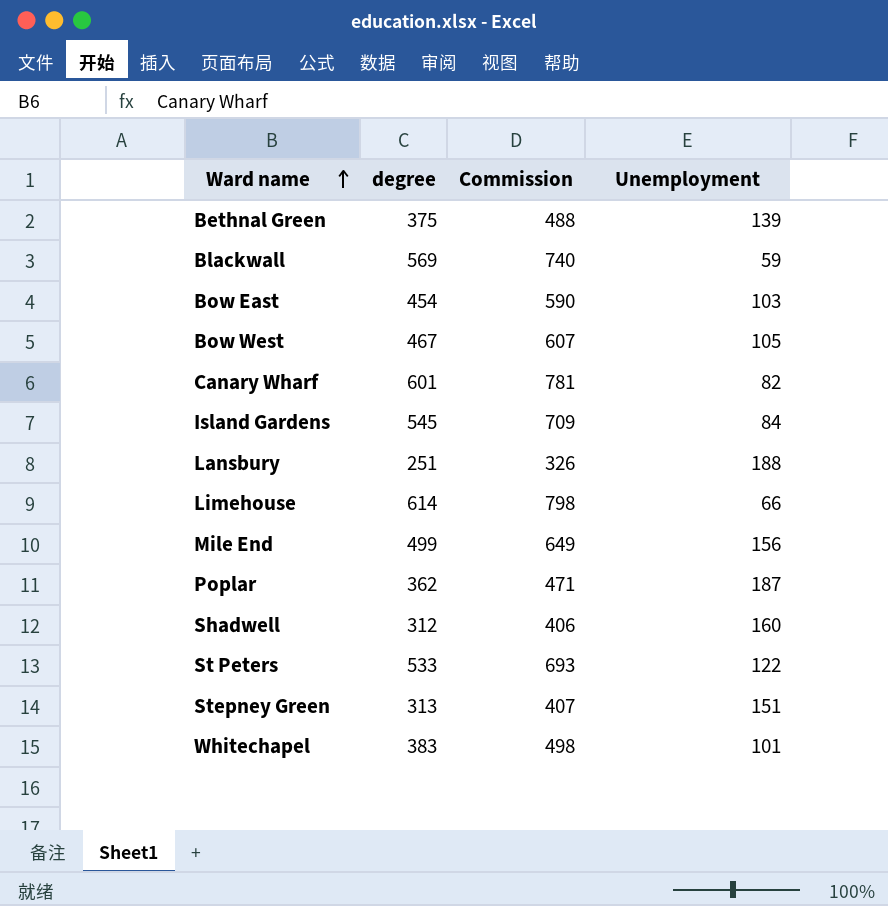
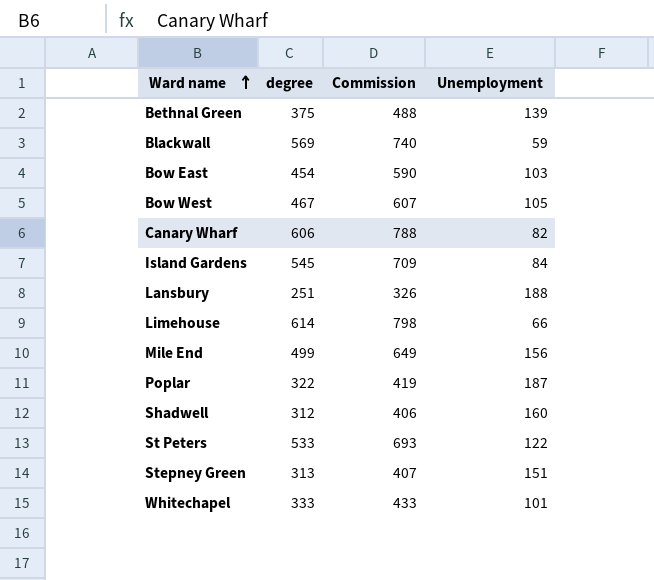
Canary Wharf | degree: 601 -> 606
Canary Wharf | Commission: 781 -> 788
Poplar | degree: 362 -> 322
Poplar | Commission: 471 -> 419
Whitechapel | degree: 383 -> 333
Whitechapel | Commission: 498 -> 433

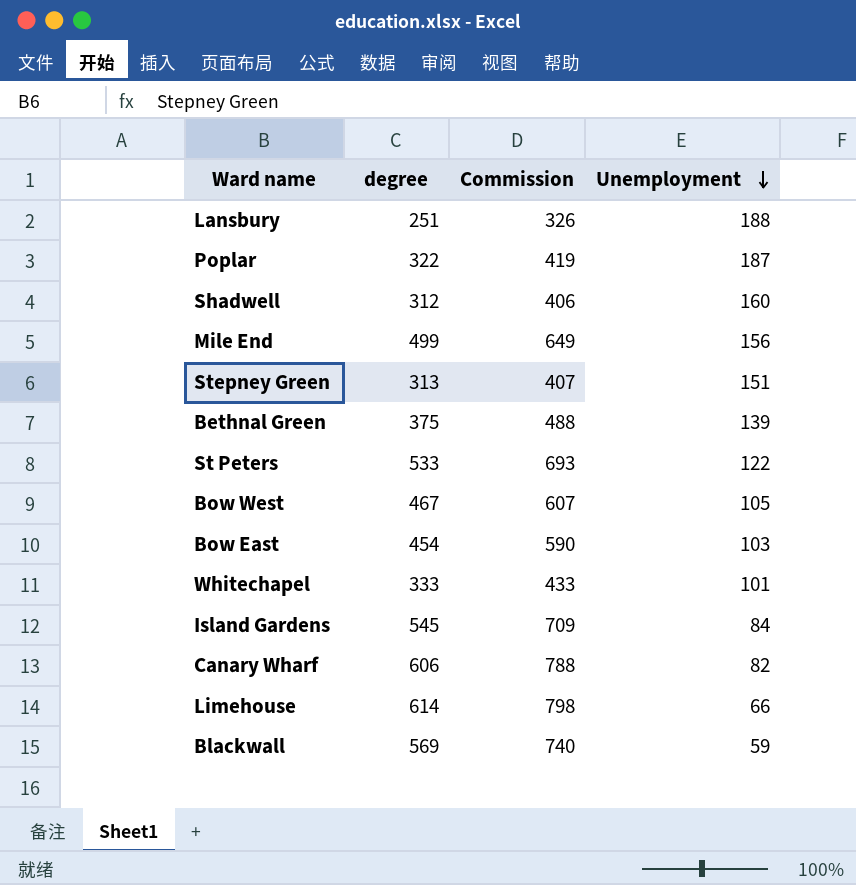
row order: Ward name ascending -> Unemployment descending

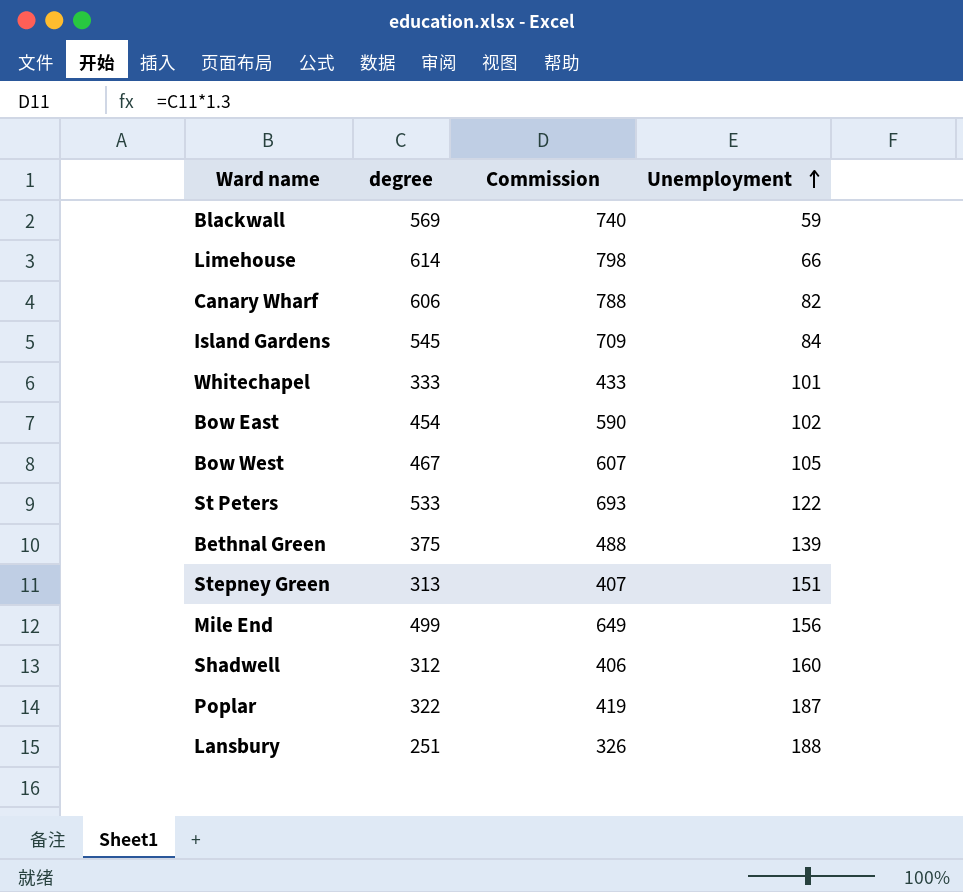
row order: Unemployment descending -> Unemployment ascending
Bow East | Unemployment: 103 -> 102

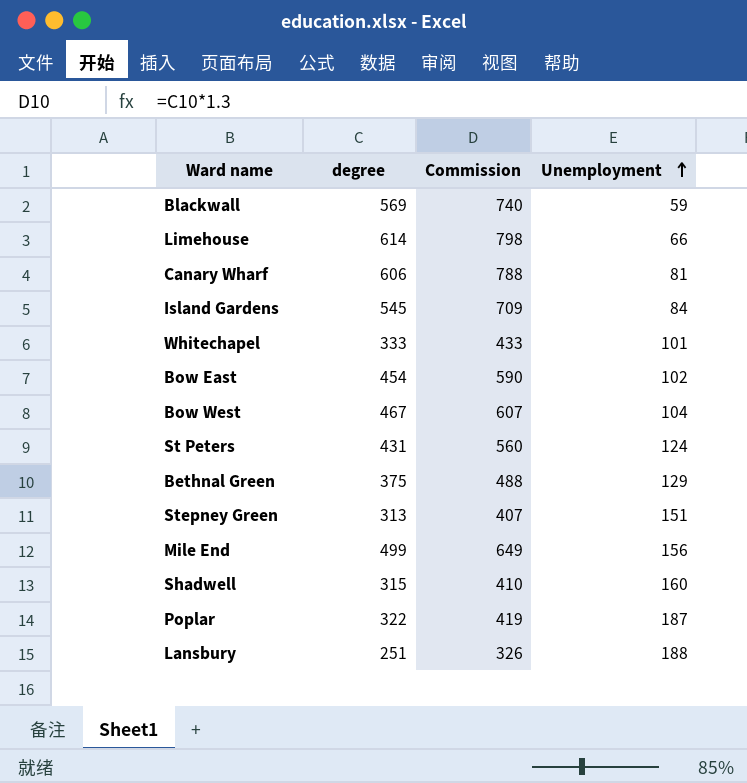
Canary Wharf | Unemployment: 82 -> 81
Bow West | Unemployment: 105 -> 104
St Peters | degree: 533 -> 431
St Peters | Commission: 693 -> 560
St Peters | Unemployment: 122 -> 124
Bethnal Green | Unemployment: 139 -> 129
Shadwell | degree: 312 -> 315
Shadwell | Commission: 406 -> 410

